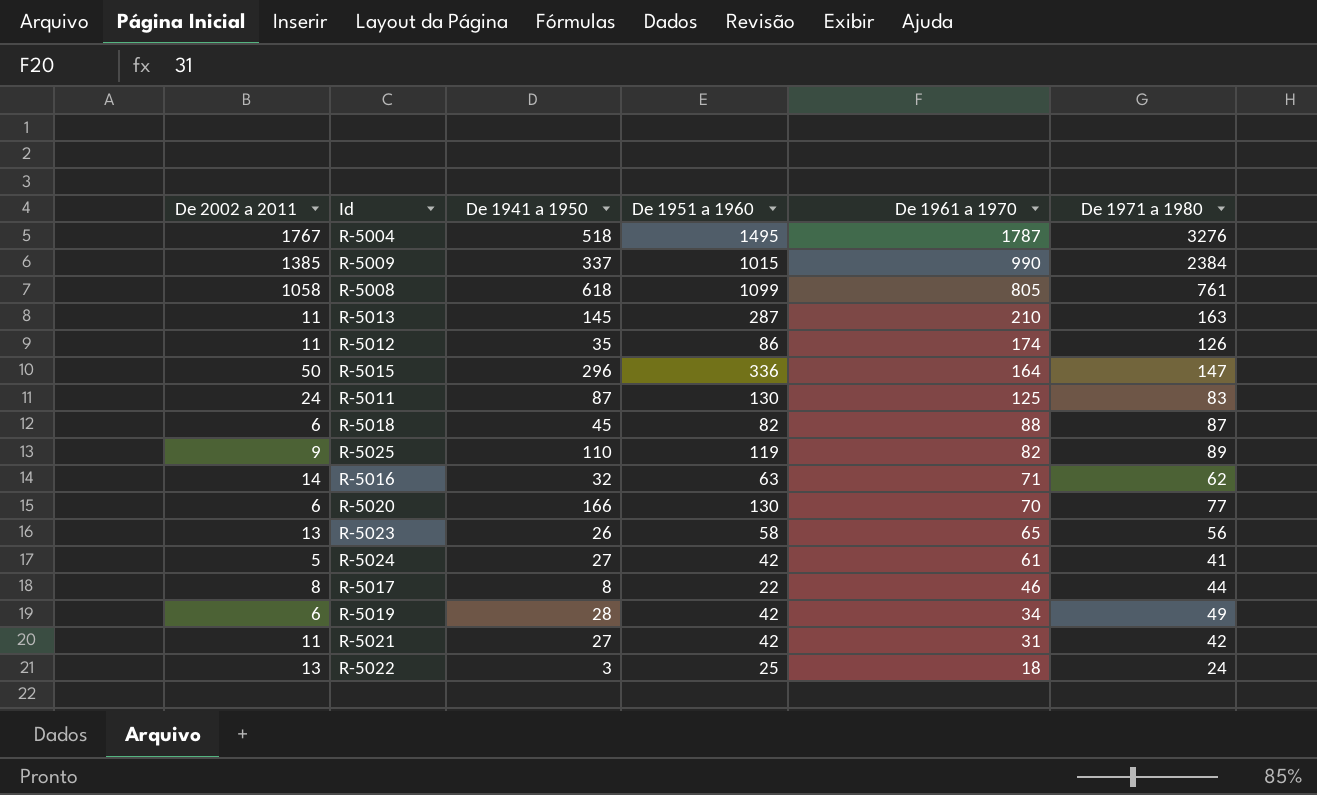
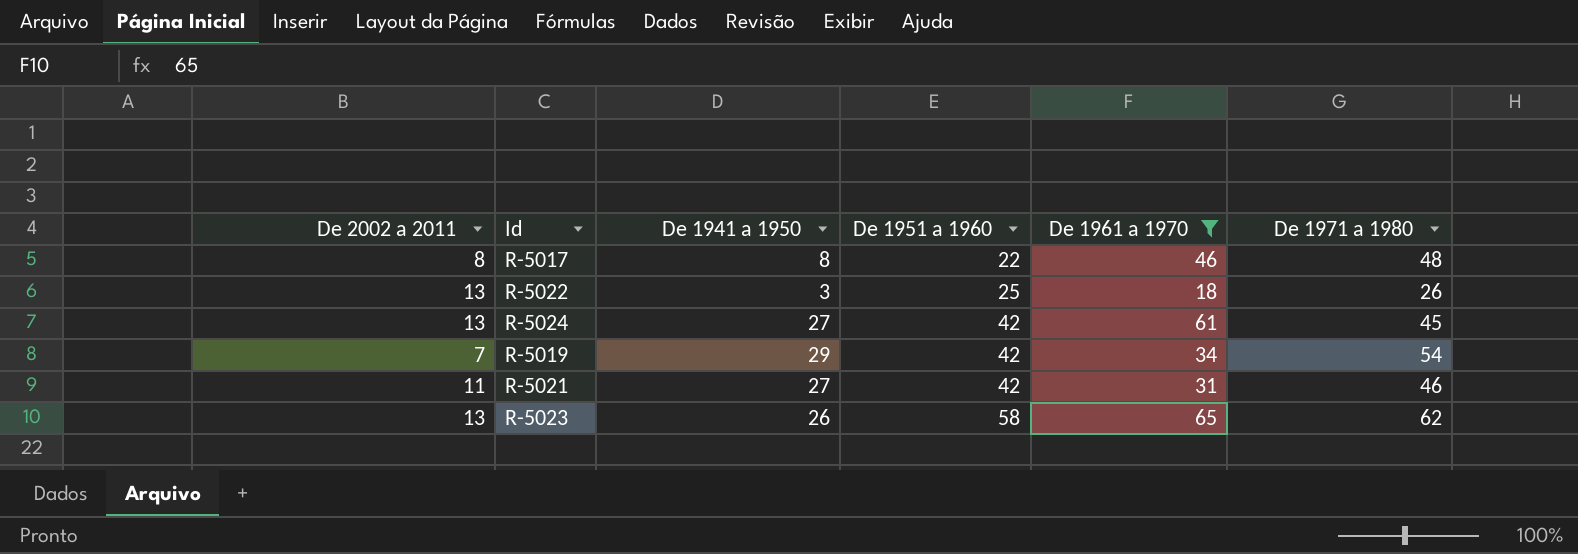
filter: none -> De 1961 a 1970 <= 65
row order: De 1961 a 1970 descending -> De 1951 a 1960 ascending
R-5017 | De 1971 a 1980: 44 -> 48
R-5022 | De 1971 a 1980: 24 -> 26
R-5024 | De 2002 a 2011: 5 -> 13
R-5024 | De 1971 a 1980: 41 -> 45
R-5019 | De 2002 a 2011: 6 -> 7
R-5019 | De 1941 a 1950: 28 -> 29
R-5019 | De 1971 a 1980: 49 -> 54
R-5021 | De 1971 a 1980: 42 -> 46
R-5023 | De 1971 a 1980: 56 -> 62

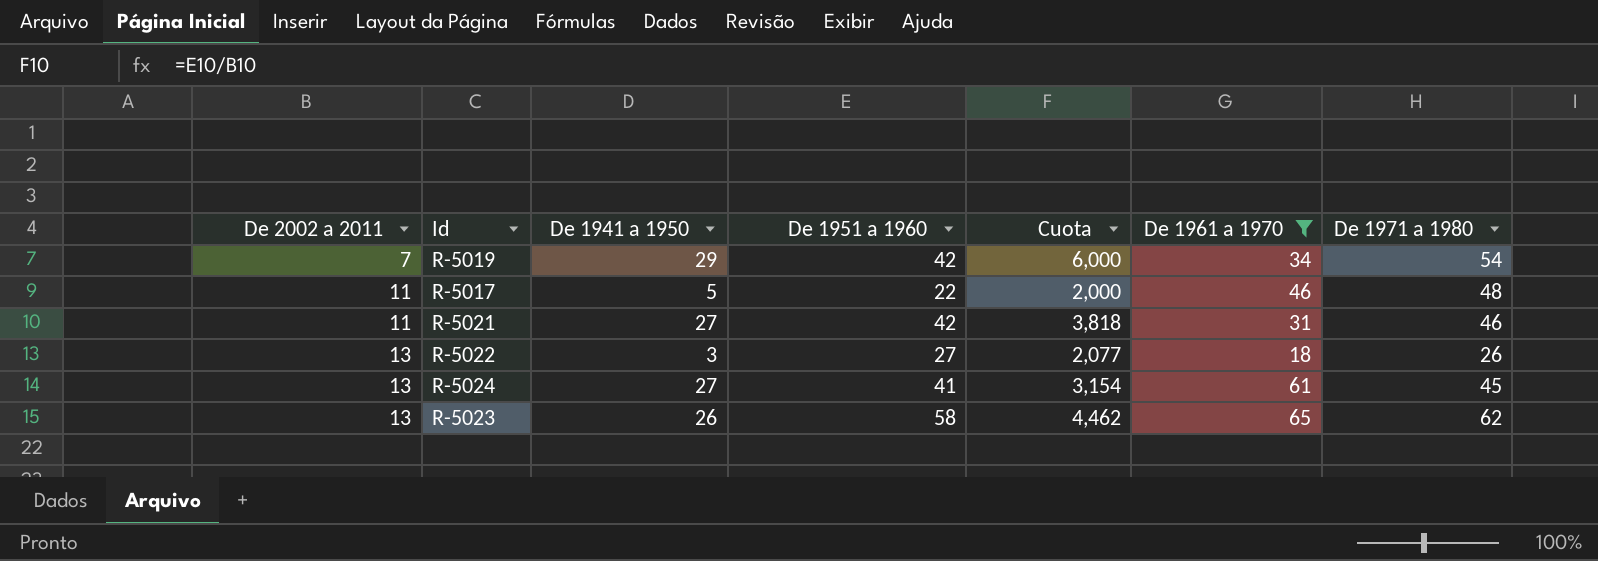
row order: De 1951 a 1960 ascending -> De 2002 a 2011 ascending
column Cuota | formula: none -> [De 1951 a 1960] / [De 2002 a 2011]
R-5017 | De 2002 a 2011: 8 -> 11
R-5017 | De 1941 a 1950: 8 -> 5
R-5022 | De 1951 a 1960: 25 -> 27
R-5024 | De 1951 a 1960: 42 -> 41

